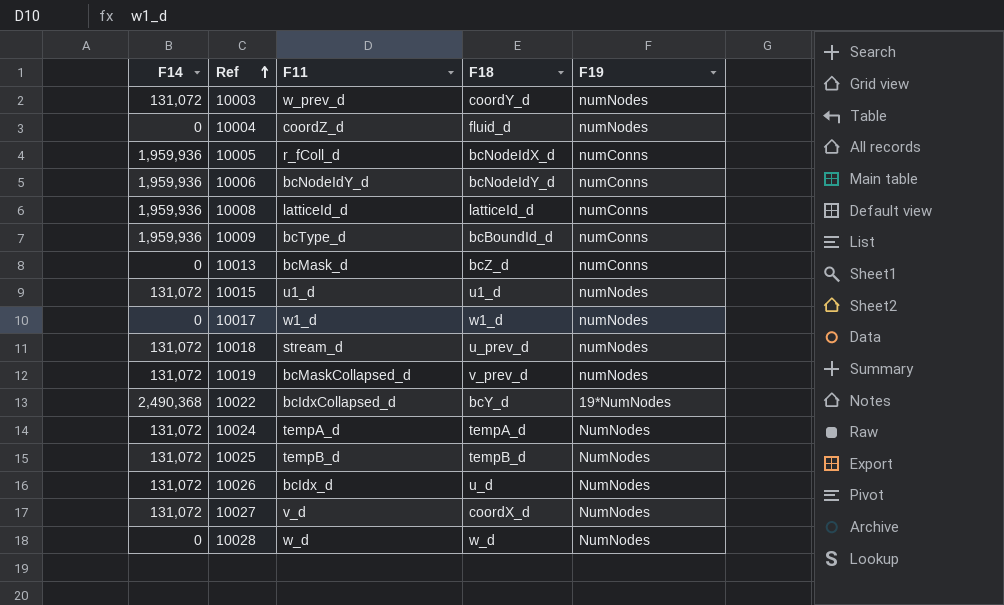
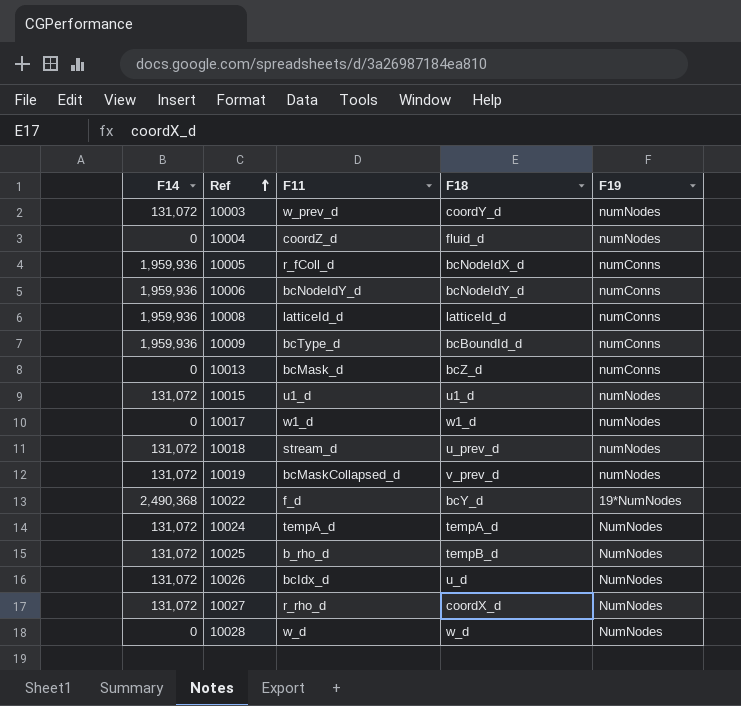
10022 | F11: bcIdxCollapsed_d -> f_d
10025 | F11: tempB_d -> b_rho_d
10027 | F11: v_d -> r_rho_d

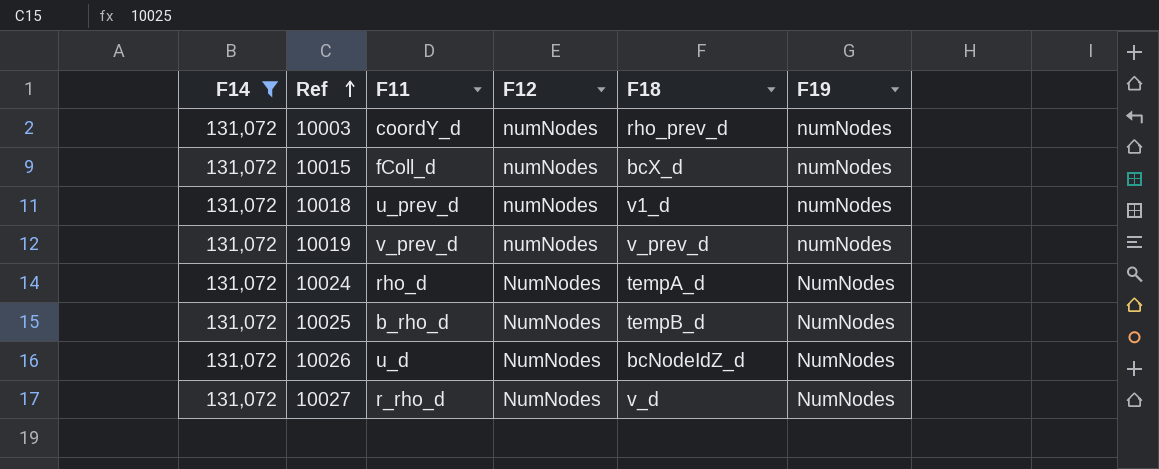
filter: none -> F14 = 131,072
column F12 | position: none -> 4
10003 | F11: w_prev_d -> coordY_d
10003 | F18: coordY_d -> rho_prev_d
10015 | F11: u1_d -> fColl_d
10015 | F18: u1_d -> bcX_d
10018 | F11: stream_d -> u_prev_d
10018 | F18: u_prev_d -> v1_d
10019 | F11: bcMaskCollapsed_d -> v_prev_d
10024 | F11: tempA_d -> rho_d
10026 | F11: bcIdx_d -> u_d
10026 | F18: u_d -> bcNodeIdZ_d
10027 | F18: coordX_d -> v_d

